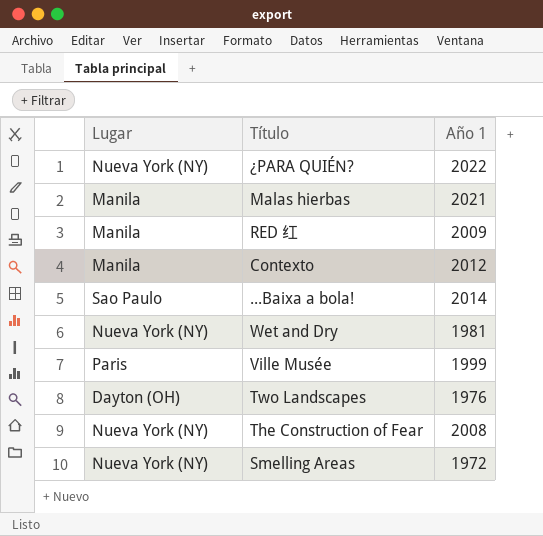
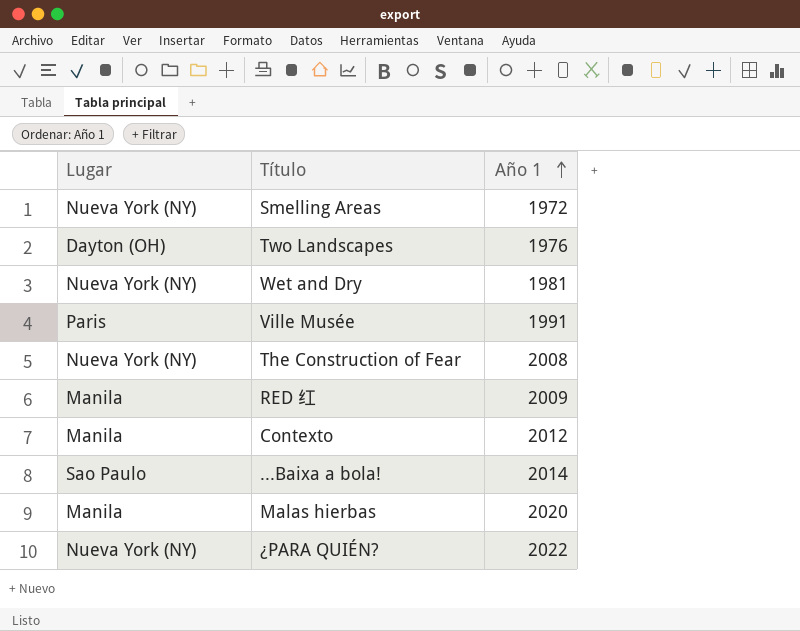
row order: none -> Año 1 ascending
Ville Musée | Año 1: 1999 -> 1991
Malas hierbas | Año 1: 2021 -> 2020

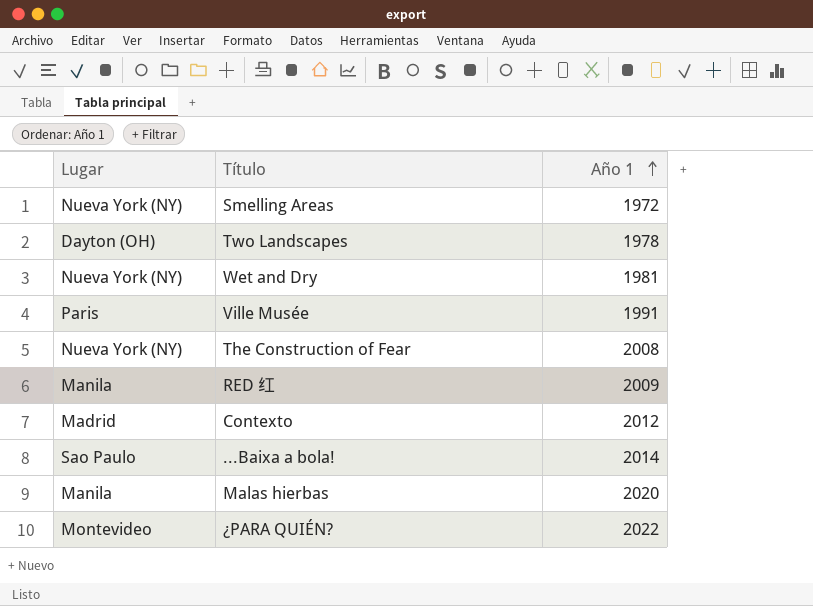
Two Landscapes | Año 1: 1976 -> 1978
Contexto | Lugar: Manila -> Madrid
¿PARA QUIÉN? | Lugar: Nueva York (NY) -> Montevideo

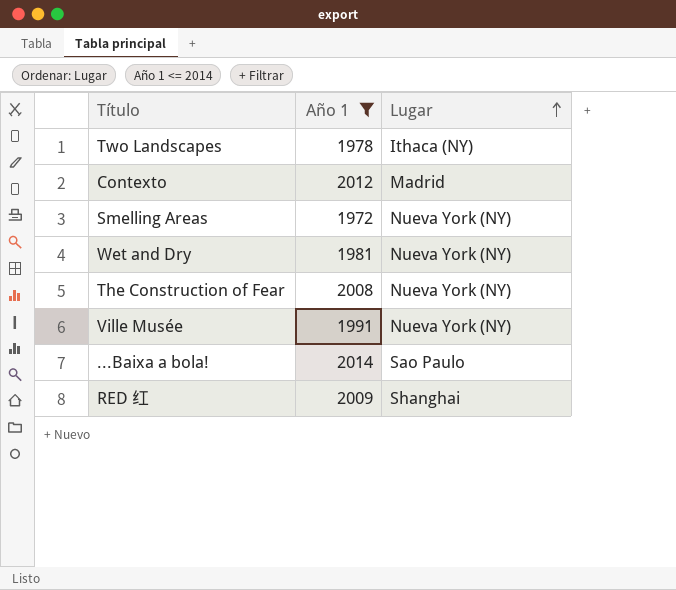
filter: none -> Año 1 <= 2014
row order: Año 1 ascending -> Lugar ascending
column Lugar | position: 1 -> 3
Two Landscapes | Lugar: Dayton (OH) -> Ithaca (NY)
Ville Musée | Lugar: Paris -> Nueva York (NY)
RED 红 | Lugar: Manila -> Shanghai

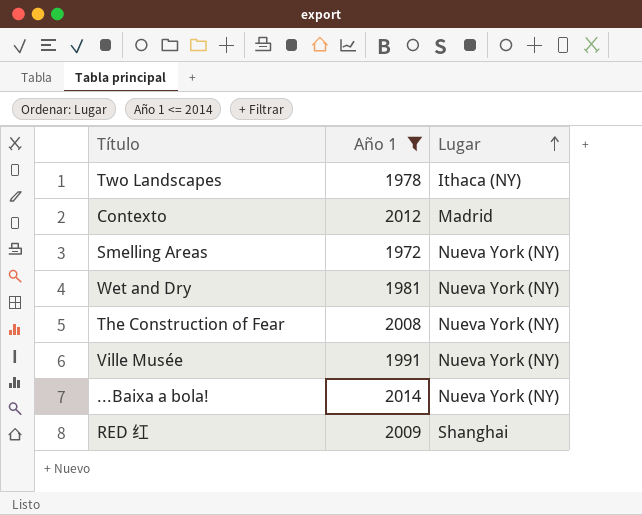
...Baixa a bola! | Lugar: Sao Paulo -> Nueva York (NY)

